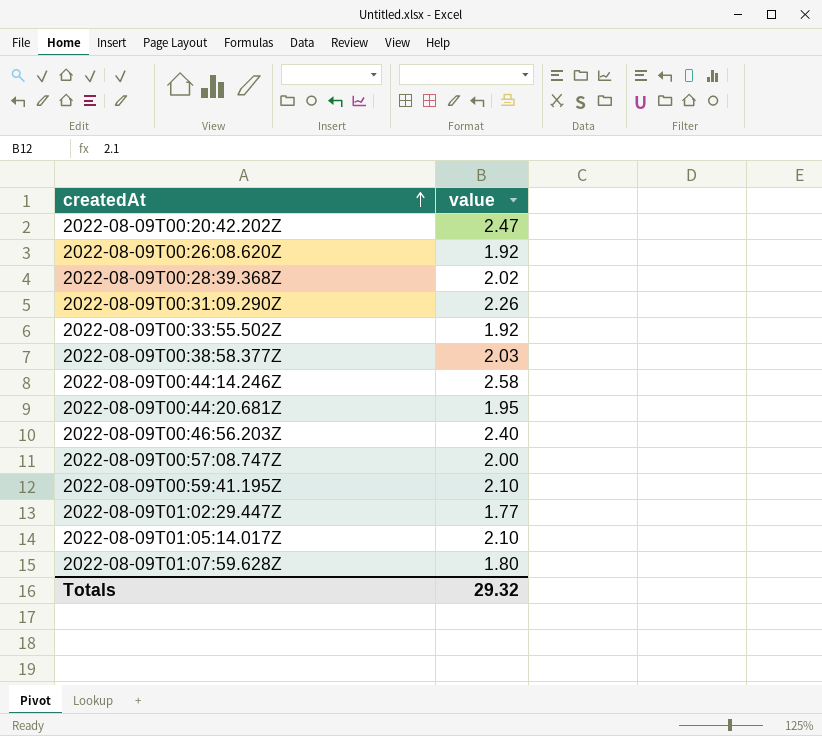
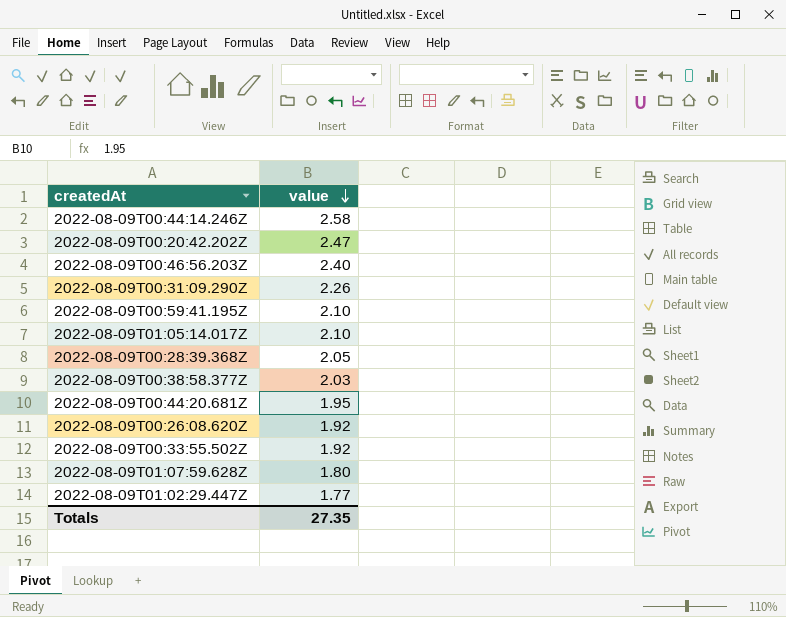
row order: createdAt ascending -> value descending
row 2022-08-09T00:57:08.747Z: 2.00 -> none
2022-08-09T00:28:39.368Z | value: 2.02 -> 2.05
Totals | value: 29.32 -> 27.35

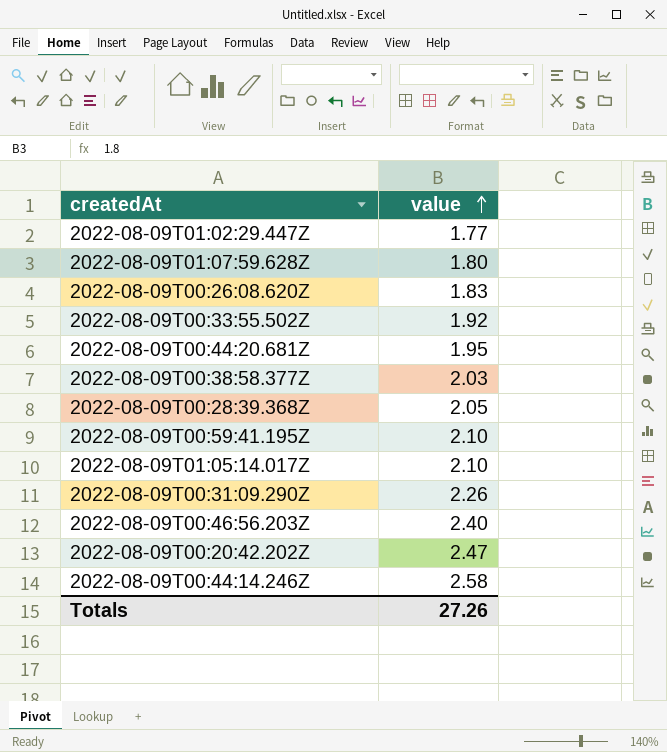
row order: value descending -> value ascending
2022-08-09T00:26:08.620Z | value: 1.92 -> 1.83
Totals | value: 27.35 -> 27.26

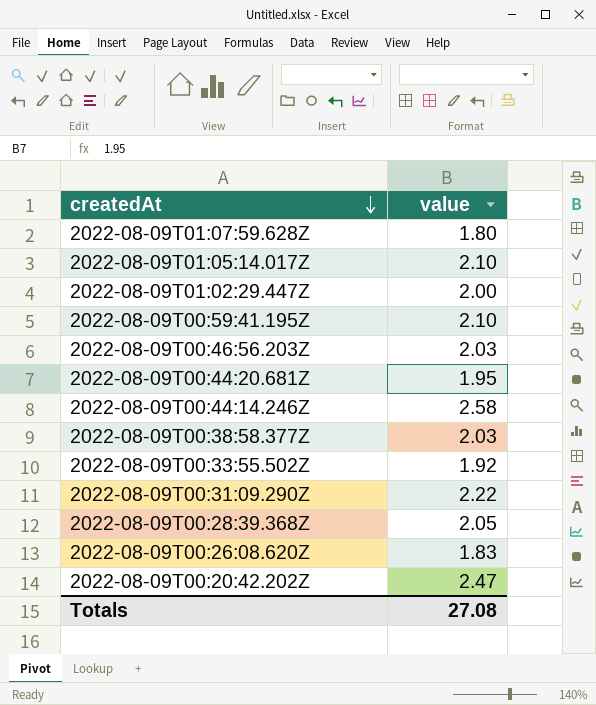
row order: value ascending -> createdAt descending
2022-08-09T01:02:29.447Z | value: 1.77 -> 2.00
2022-08-09T00:46:56.203Z | value: 2.40 -> 2.03
2022-08-09T00:31:09.290Z | value: 2.26 -> 2.22
Totals | value: 27.26 -> 27.08

